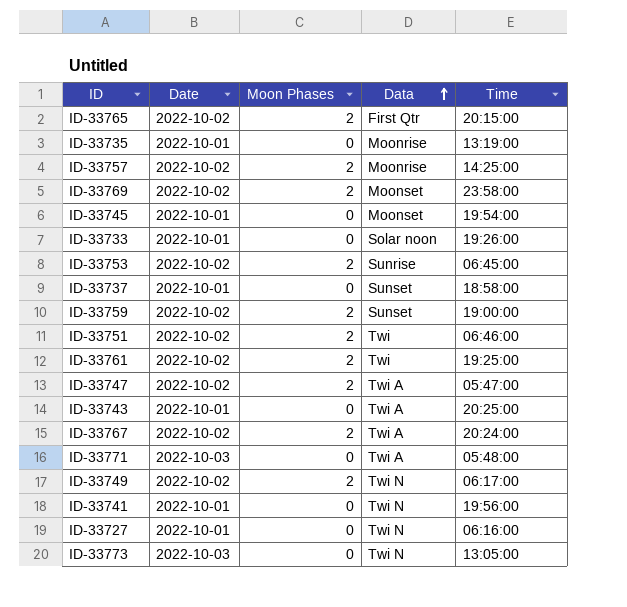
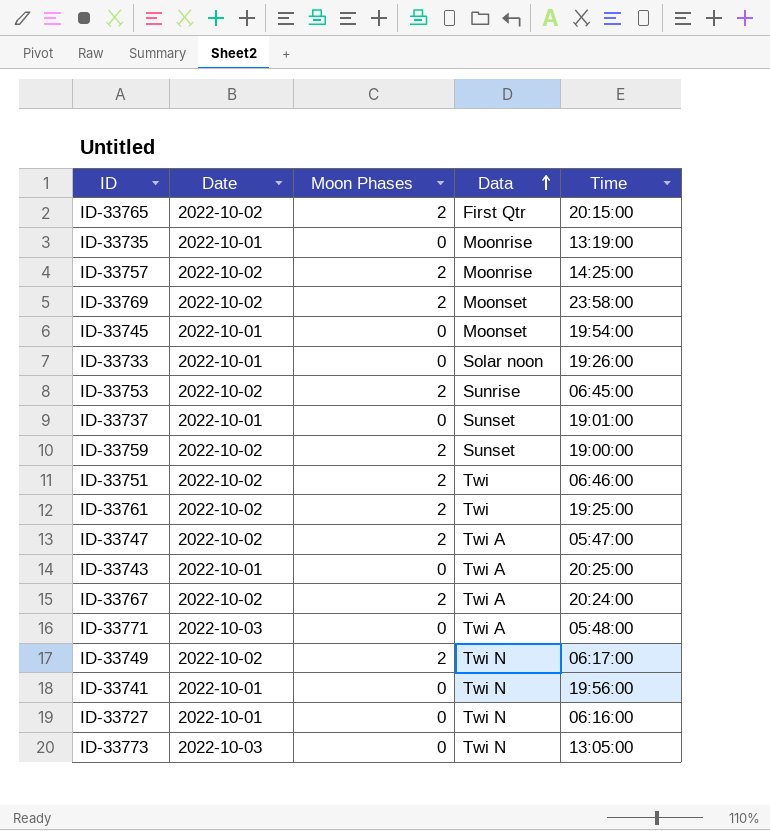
ID-33737 | Time: 18:58:00 -> 19:01:00

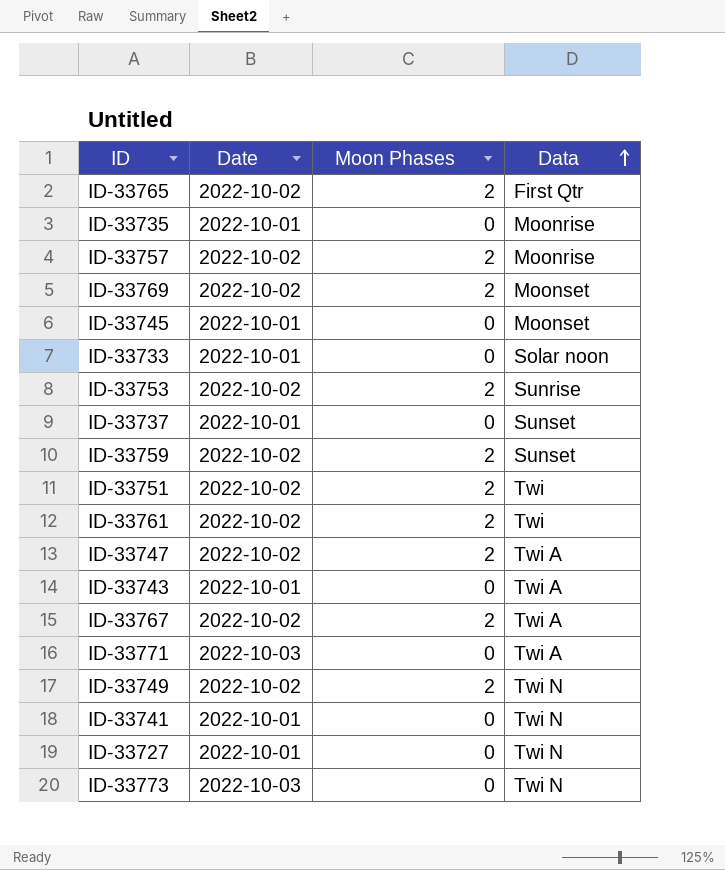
column Time | position: 5 -> none

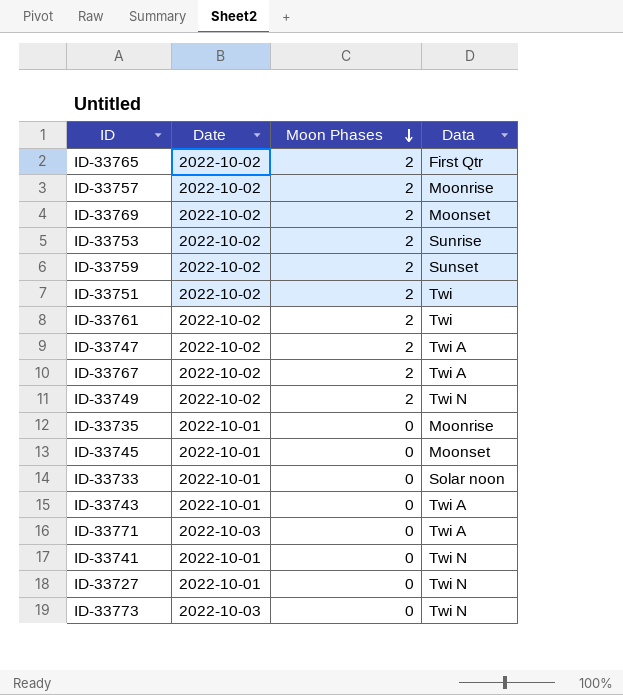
row order: Data ascending -> Moon Phases descending
row ID-33737: 2022-10-01 | 0 | Sunset -> none

